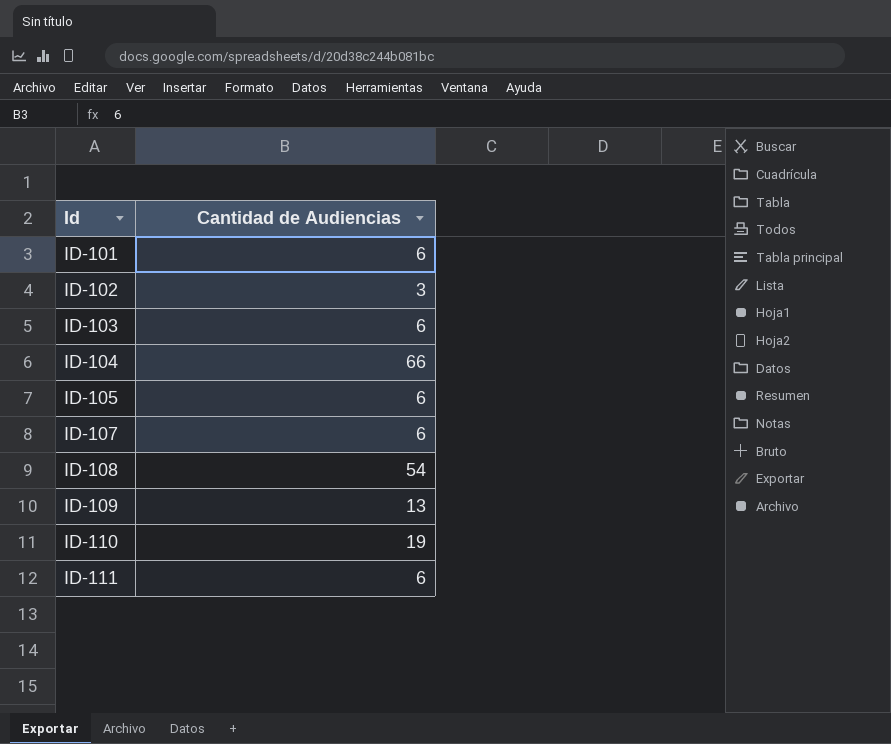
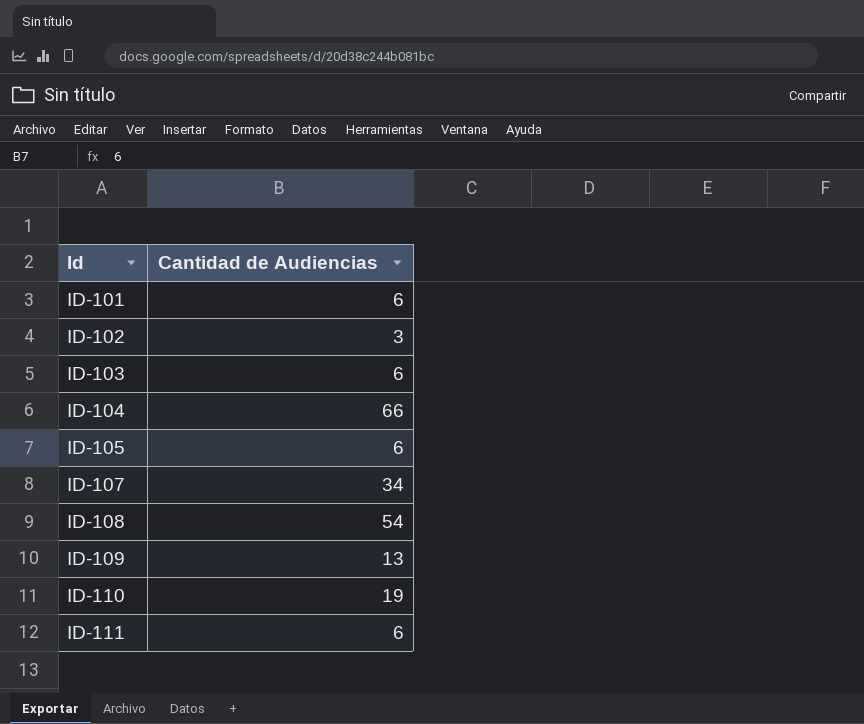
ID-107 | Cantidad de Audiencias: 6 -> 34

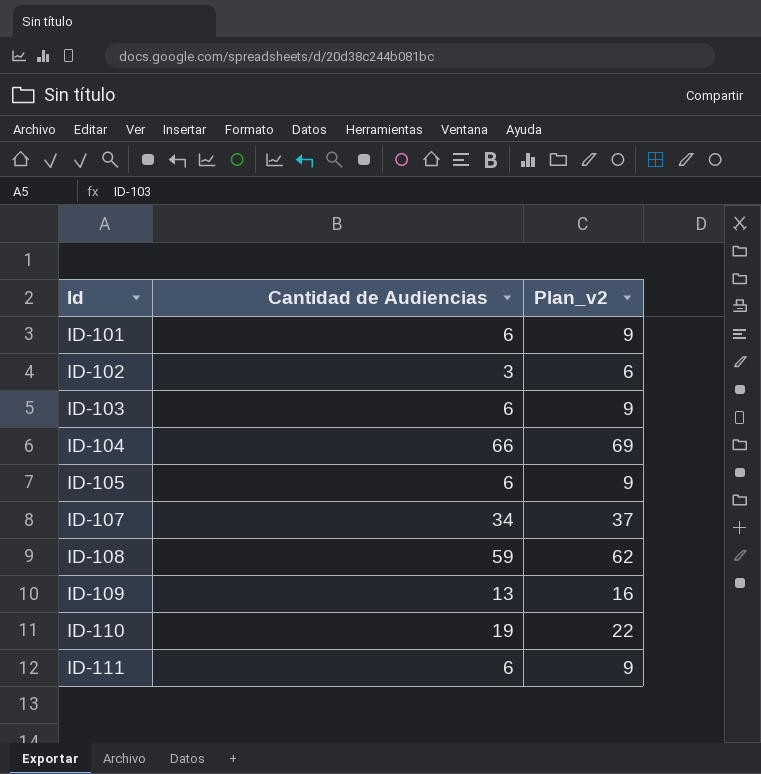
column Plan_v2 | formula: none -> [Cantidad de Audiencias] + 3
ID-108 | Cantidad de Audiencias: 54 -> 59

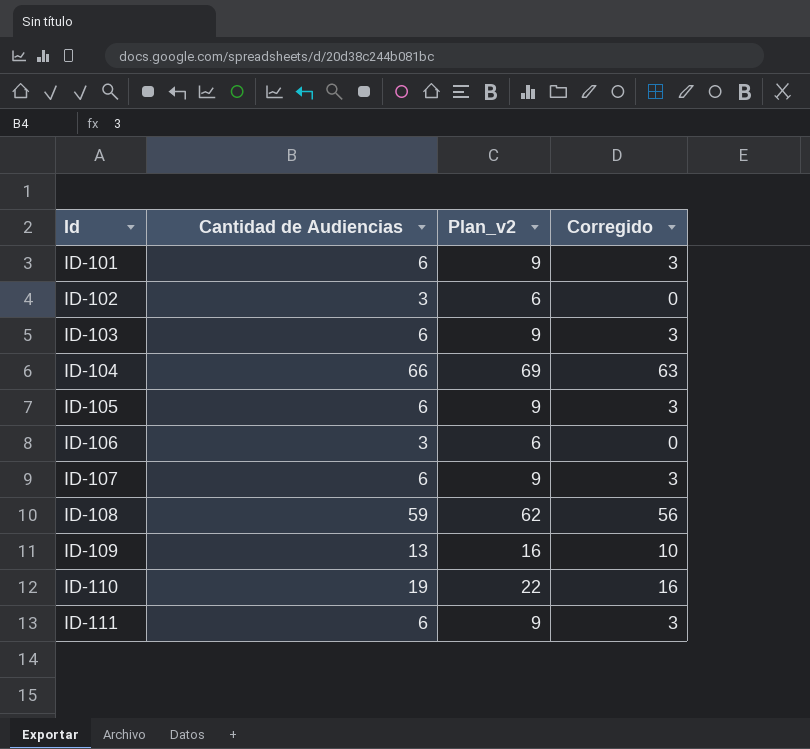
column Corregido | formula: none -> [Cantidad de Audiencias] - 3
row ID-106: none -> 3 | 6 | 0
ID-107 | Cantidad de Audiencias: 34 -> 6
ID-107 | Plan_v2: 37 -> 9

